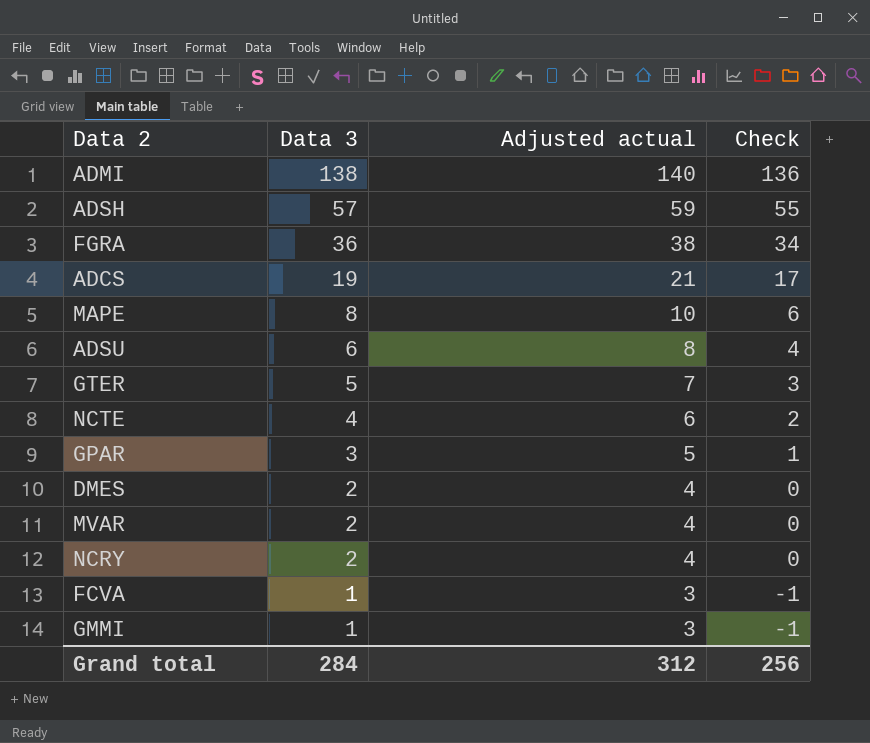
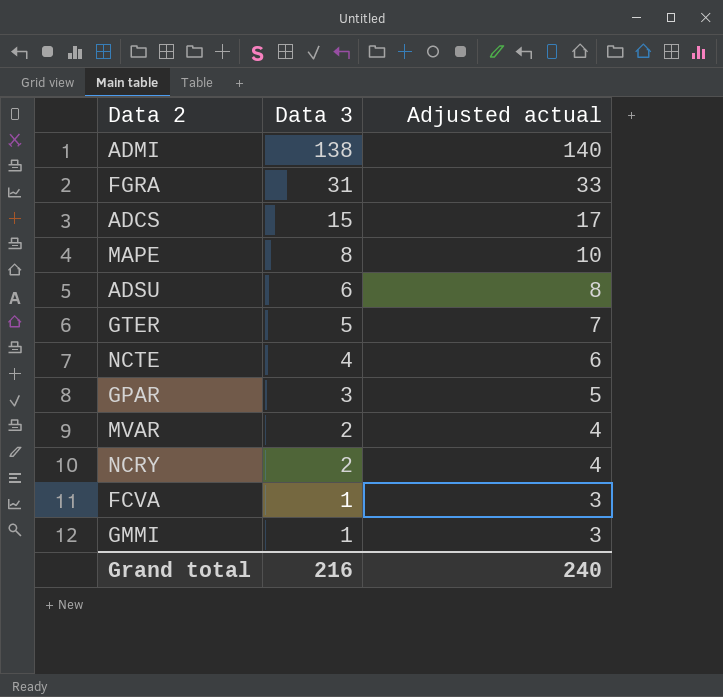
column Check | formula: [Data 3] - 2 -> none
row ADSH: 57 | 59 | 55 -> none
row DMES: 2 | 4 | 0 -> none
FGRA | Data 3: 36 -> 31
FGRA | Adjusted actual: 38 -> 33
ADCS | Data 3: 19 -> 15
ADCS | Adjusted actual: 21 -> 17
Grand total | Data 3: 284 -> 216
Grand total | Adjusted actual: 312 -> 240

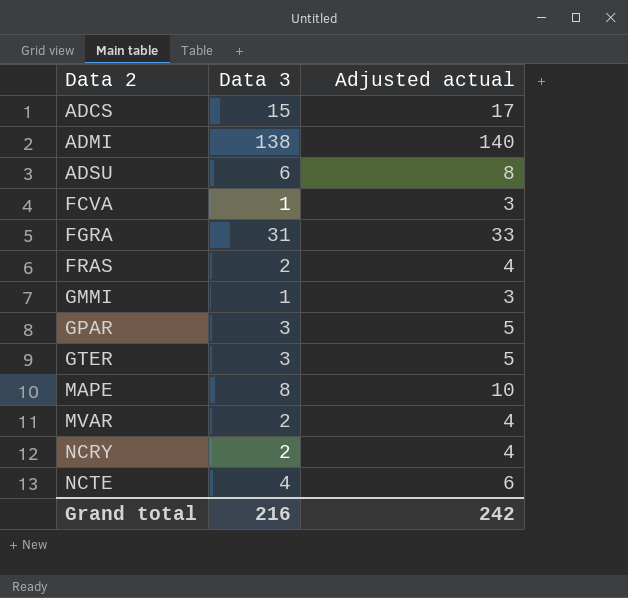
row order: Data 3 descending -> Data 2 ascending
row FRAS: none -> 2 | 4
GTER | Data 3: 5 -> 3
GTER | Adjusted actual: 7 -> 5
Grand total | Adjusted actual: 240 -> 242

